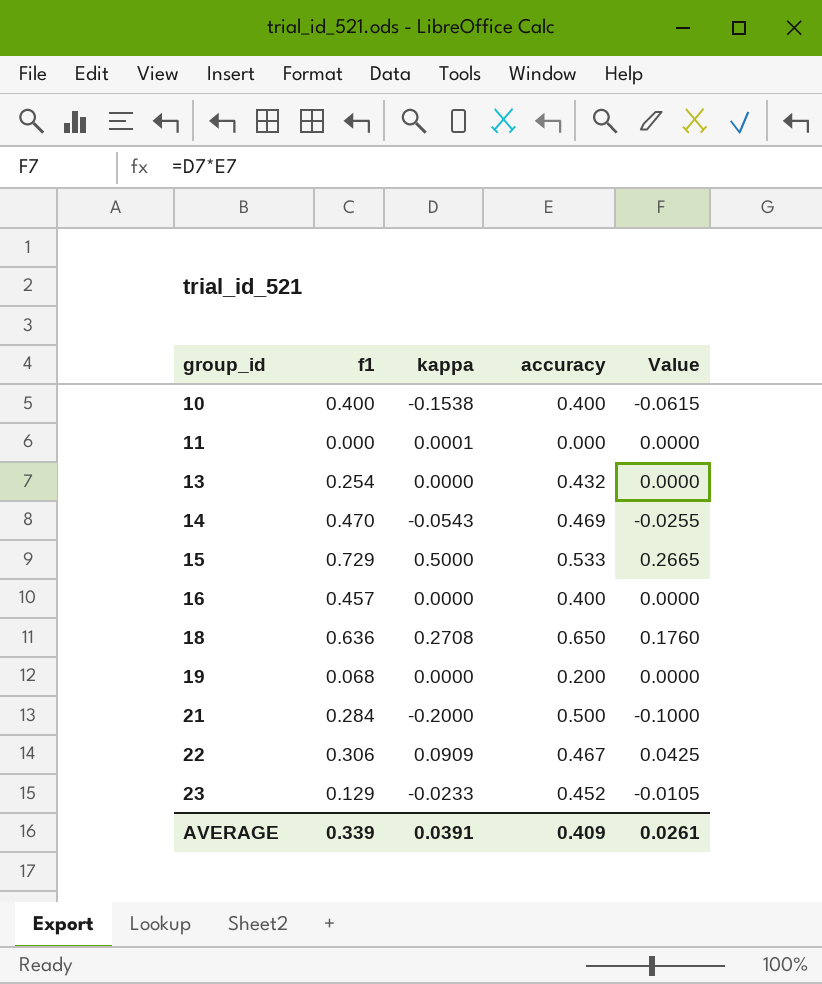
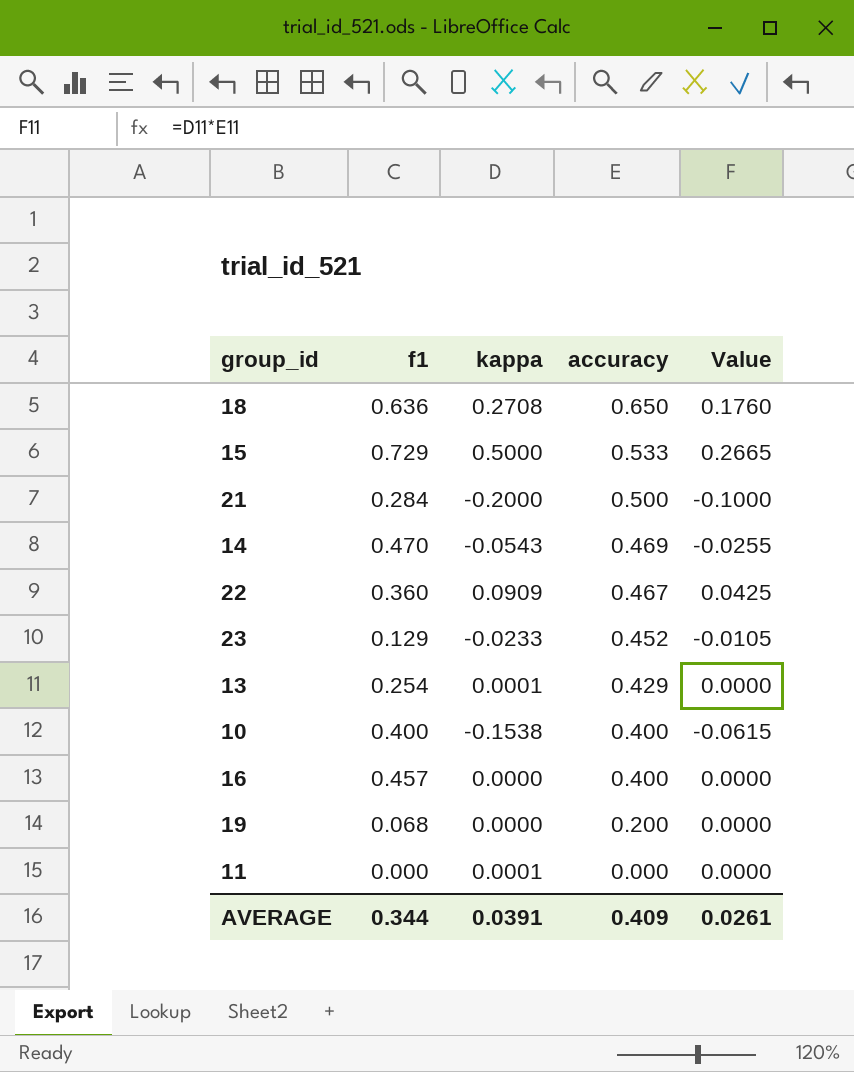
row order: group_id ascending -> accuracy descending
22 | f1: 0.306 -> 0.360
13 | kappa: 0.0000 -> 0.0001
13 | accuracy: 0.432 -> 0.429
AVERAGE | f1: 0.339 -> 0.344

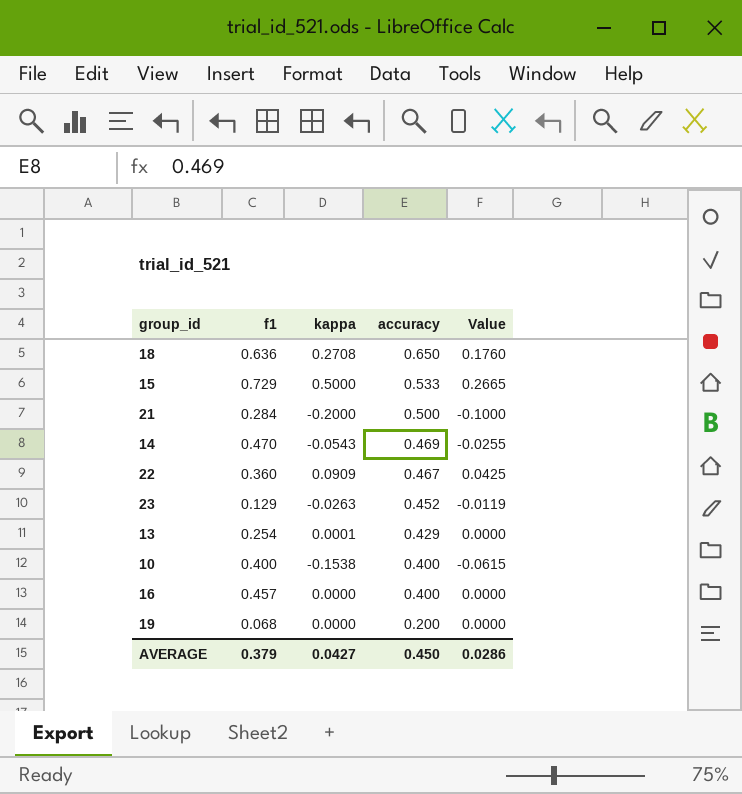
row 11: 0.000 | 0.0001 | 0.000 | 0.0000 -> none
23 | kappa: -0.0233 -> -0.0263
23 | Value: -0.0105 -> -0.0119
AVERAGE | f1: 0.344 -> 0.379
AVERAGE | kappa: 0.0391 -> 0.0427
AVERAGE | accuracy: 0.409 -> 0.450
AVERAGE | Value: 0.0261 -> 0.0286

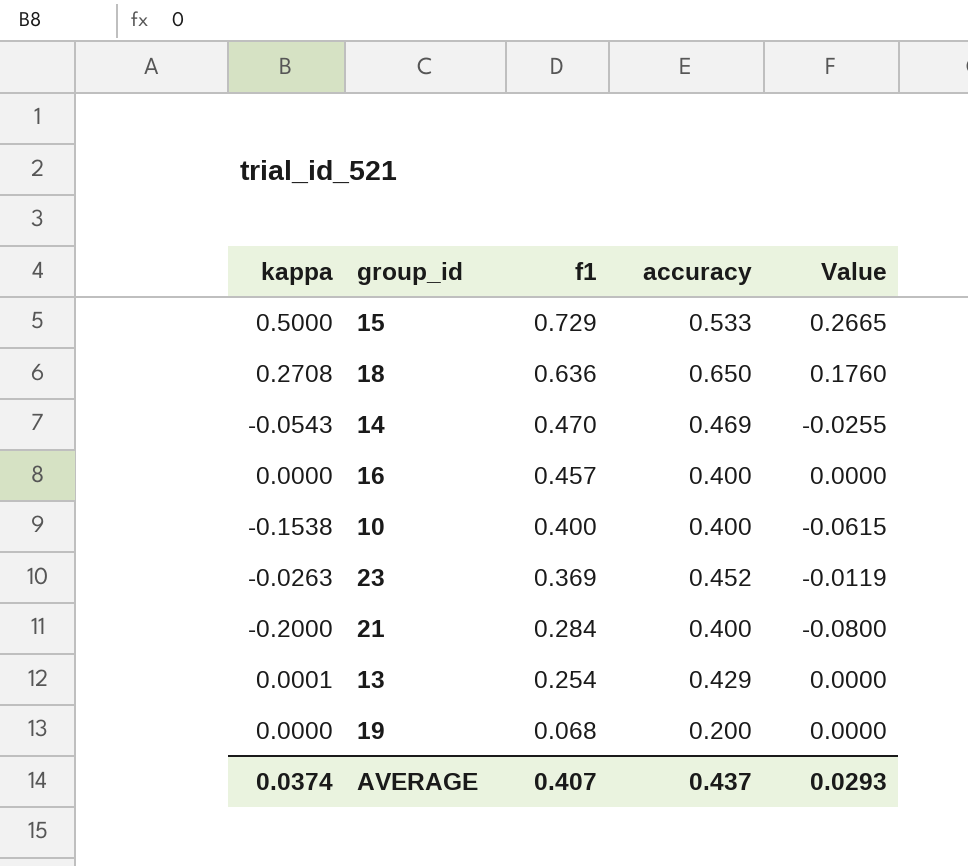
row order: accuracy descending -> f1 descending
column kappa | position: 3 -> 1
row 22: 0.360 | 0.0909 | 0.467 | 0.0425 -> none
23 | f1: 0.129 -> 0.369
21 | accuracy: 0.500 -> 0.400
21 | Value: -0.1000 -> -0.0800
AVERAGE | kappa: 0.0427 -> 0.0374
AVERAGE | f1: 0.379 -> 0.407
AVERAGE | accuracy: 0.450 -> 0.437
AVERAGE | Value: 0.0286 -> 0.0293

